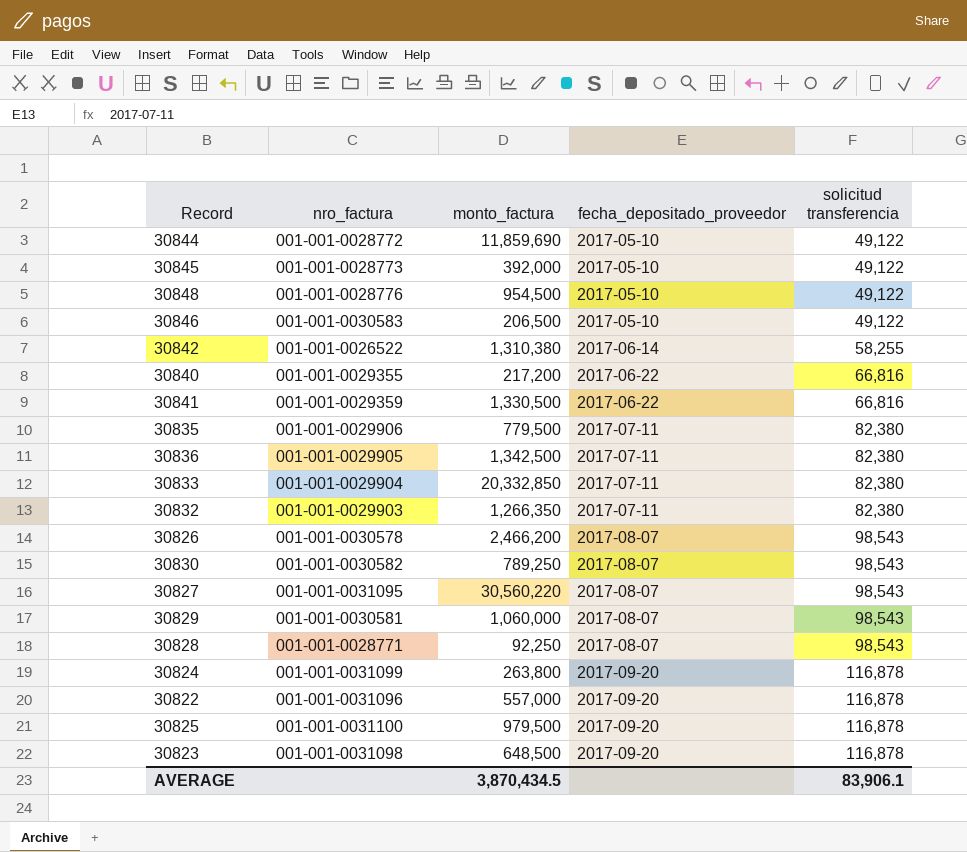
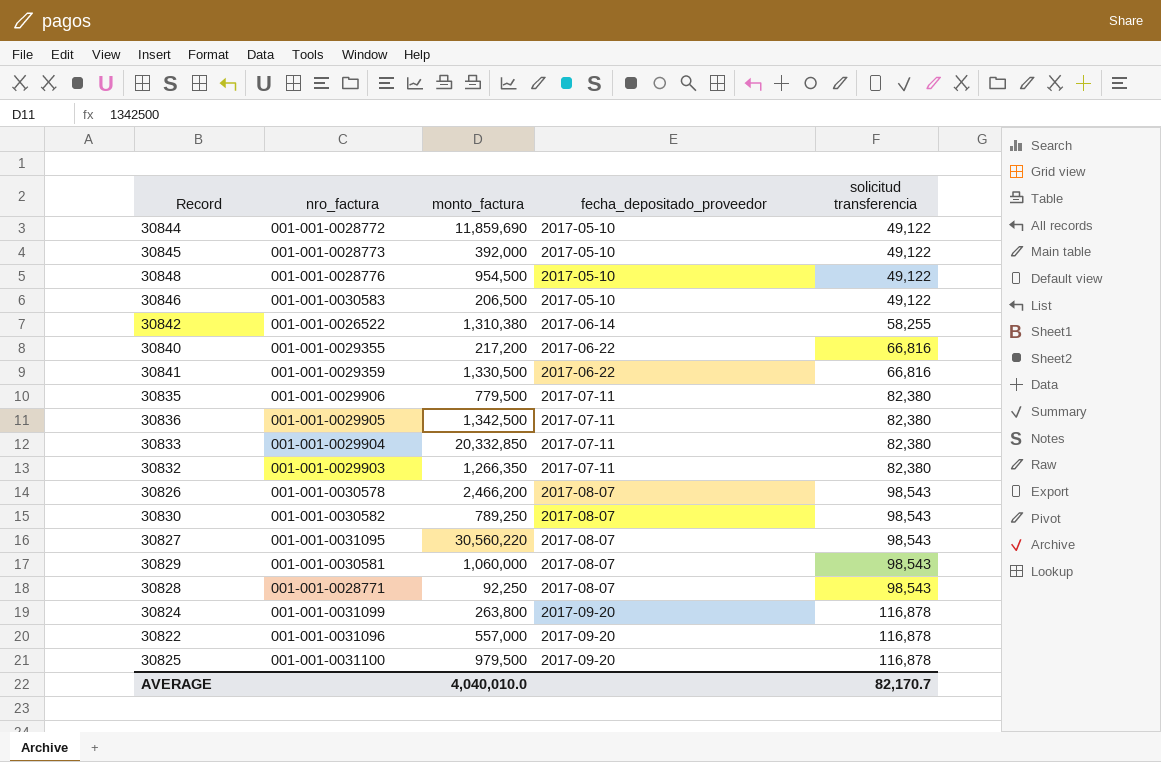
row 30823: 001-001-0031098 | 648,500 | 2017-09-20 | 116,878 -> none
AVERAGE | monto_factura: 3,870,434.5 -> 4,040,010.0
AVERAGE | solicitud transferencia: 83,906.1 -> 82,170.7

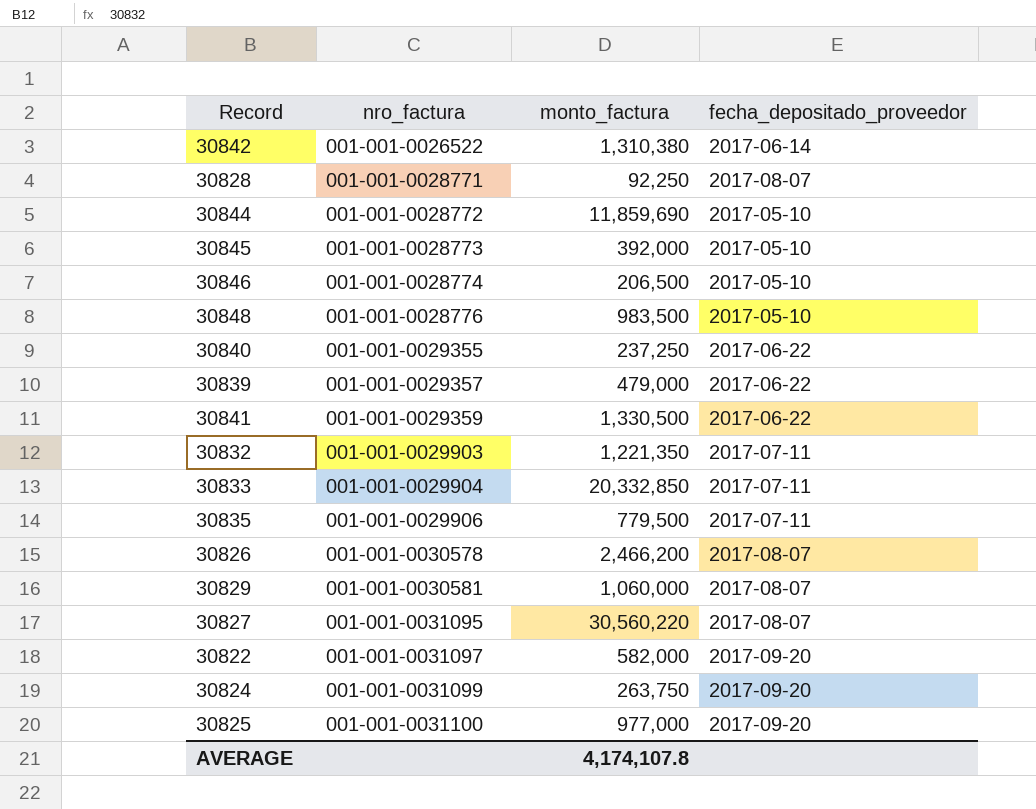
row order: fecha_depositado_proveedor ascending -> nro_factura ascending
column solicitud transferencia | position: 5 -> none
row 30836: 001-001-0029905 | 1,342,500 | 2017-07-11 | 82,380 -> none
row 30830: 001-001-0030582 | 789,250 | 2017-08-07 | 98,543 -> none
30846 | nro_factura: 001-001-0030583 -> 001-001-0028774
30848 | monto_factura: 954,500 -> 983,500
30840 | monto_factura: 217,200 -> 237,250
row 30839: none -> 001-001-0029357 | 479,000 | 2017-06-22
30832 | monto_factura: 1,266,350 -> 1,221,350
30822 | nro_factura: 001-001-0031096 -> 001-001-0031097
30822 | monto_factura: 557,000 -> 582,000
30824 | monto_factura: 263,800 -> 263,750
30825 | monto_factura: 979,500 -> 977,000
AVERAGE | monto_factura: 4,040,010.0 -> 4,174,107.8

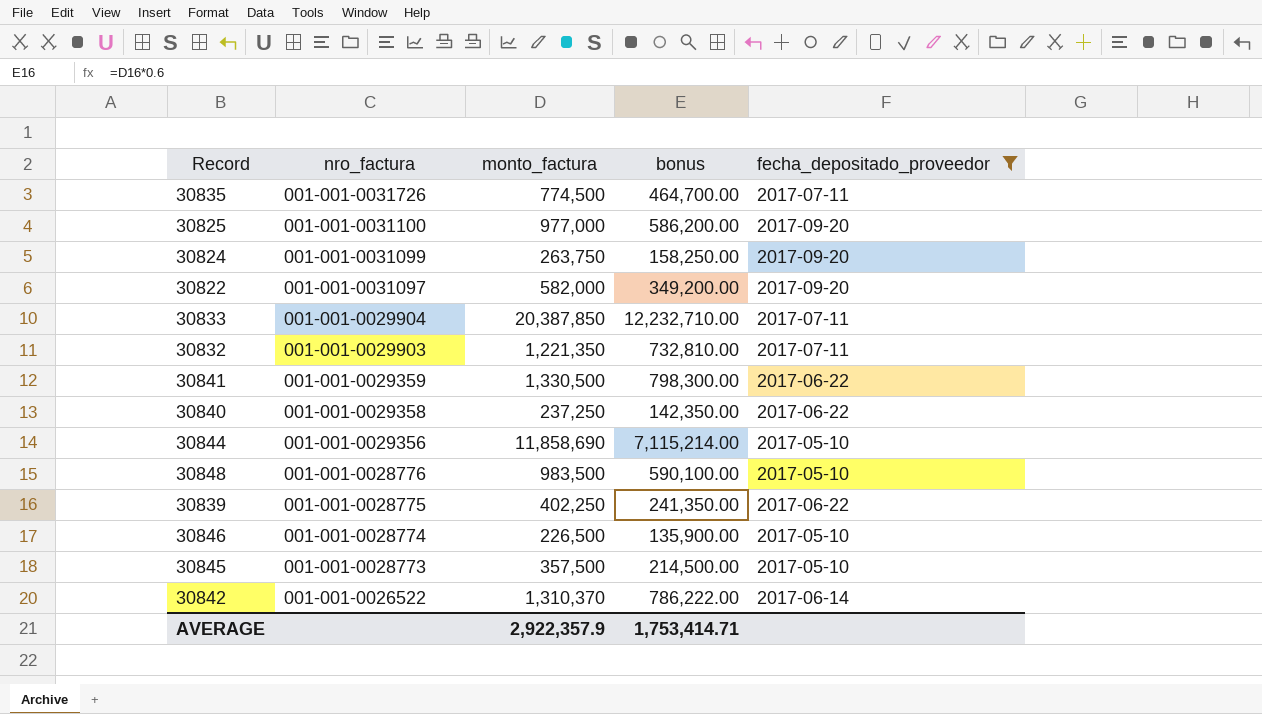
filter: none -> fecha_depositado_proveedor != 2017-08-07
row order: nro_factura ascending -> nro_factura descending
column bonus | formula: none -> [monto_factura] * 0.6
30835 | nro_factura: 001-001-0029906 -> 001-001-0031726
30835 | monto_factura: 779,500 -> 774,500
30833 | monto_factura: 20,332,850 -> 20,387,850
30840 | nro_factura: 001-001-0029355 -> 001-001-0029358
30844 | nro_factura: 001-001-0028772 -> 001-001-0029356
30844 | monto_factura: 11,859,690 -> 11,858,690
30839 | nro_factura: 001-001-0029357 -> 001-001-0028775
30839 | monto_factura: 479,000 -> 402,250
30846 | monto_factura: 206,500 -> 226,500
30845 | monto_factura: 392,000 -> 357,500
30842 | monto_factura: 1,310,380 -> 1,310,370
AVERAGE | monto_factura: 4,174,107.8 -> 2,922,357.9

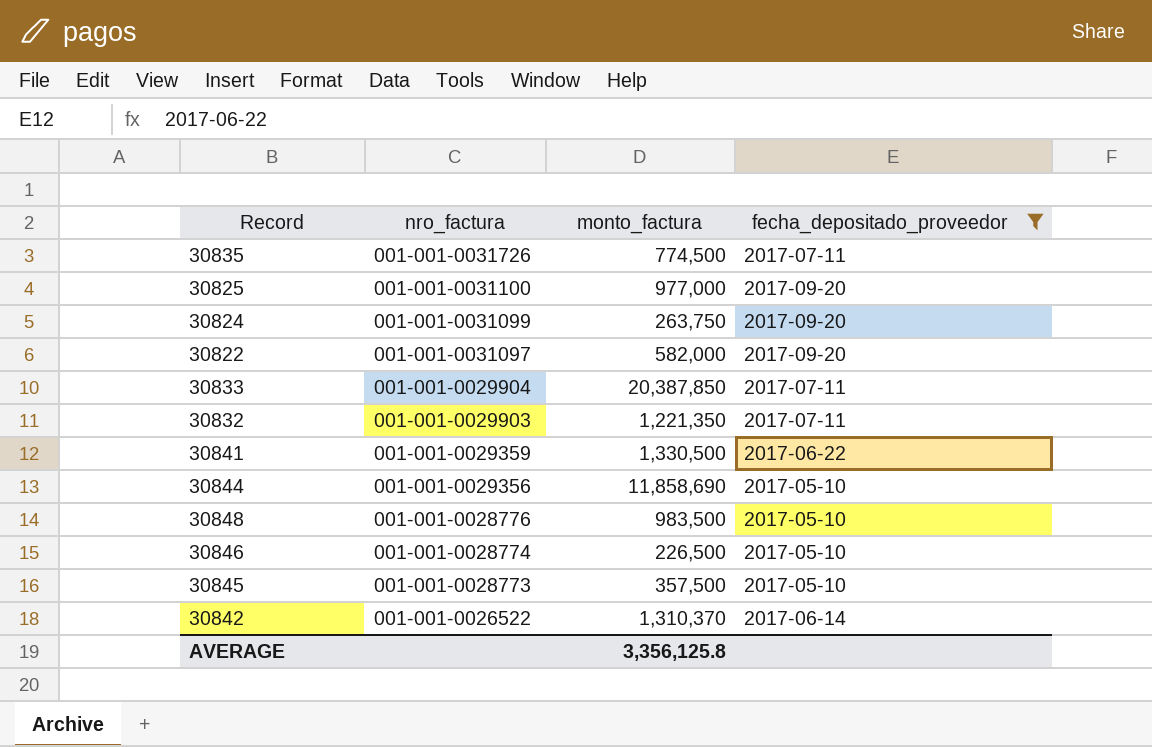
column bonus | formula: [monto_factura] * 0.6 -> none
row 30840: 001-001-0029358 | 237,250 | 142,350.00 | 2017-06-22 -> none
row 30839: 001-001-0028775 | 402,250 | 241,350.00 | 2017-06-22 -> none
AVERAGE | monto_factura: 2,922,357.9 -> 3,356,125.8

